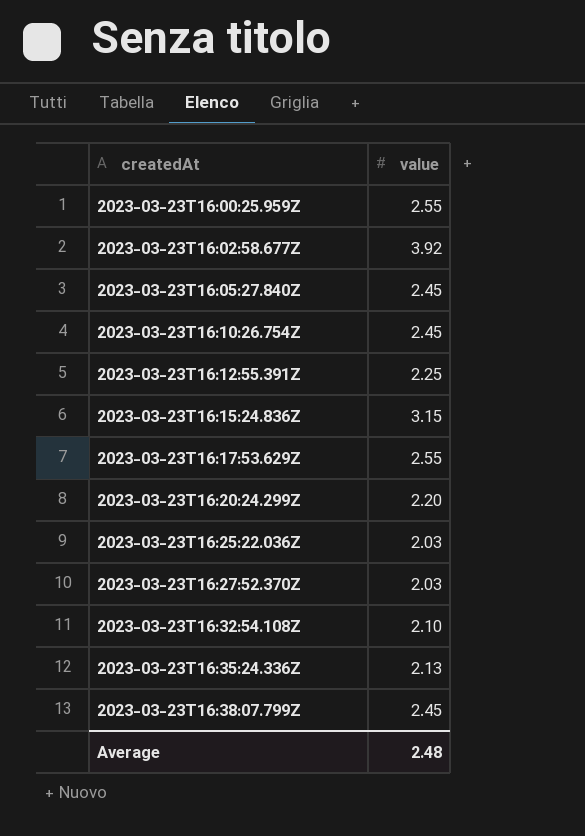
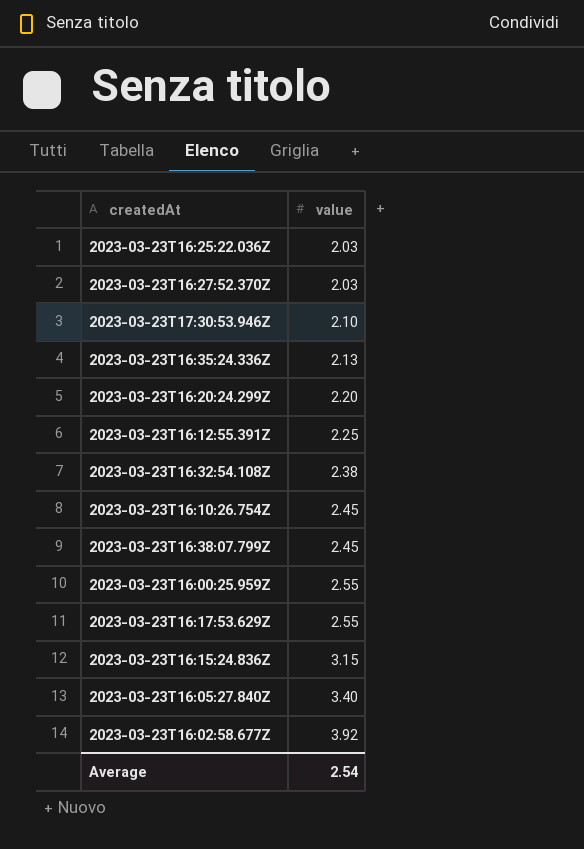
row order: createdAt ascending -> value ascending
row 2023-03-23T17:30:53.946Z: none -> 2.10
2023-03-23T16:32:54.108Z | value: 2.10 -> 2.38
2023-03-23T16:05:27.840Z | value: 2.45 -> 3.40
Average | value: 2.48 -> 2.54

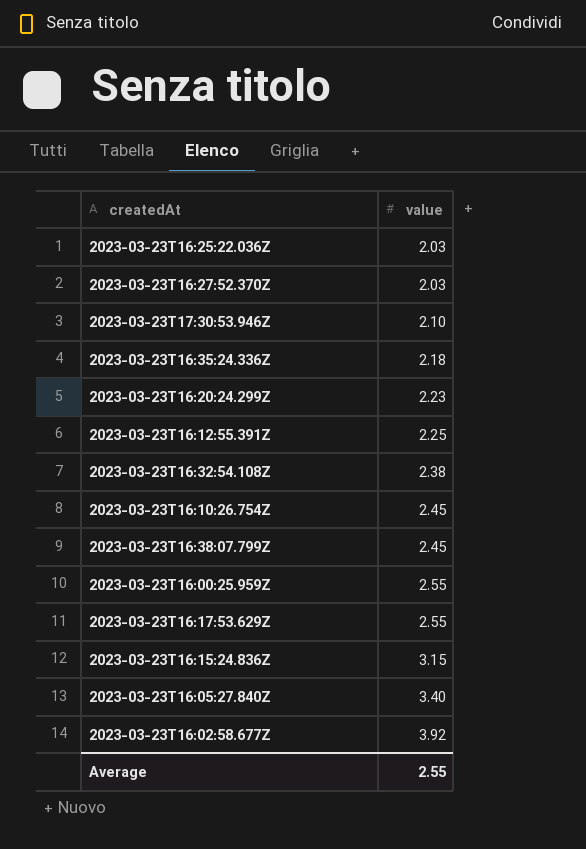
2023-03-23T16:35:24.336Z | value: 2.13 -> 2.18
2023-03-23T16:20:24.299Z | value: 2.20 -> 2.23
Average | value: 2.54 -> 2.55

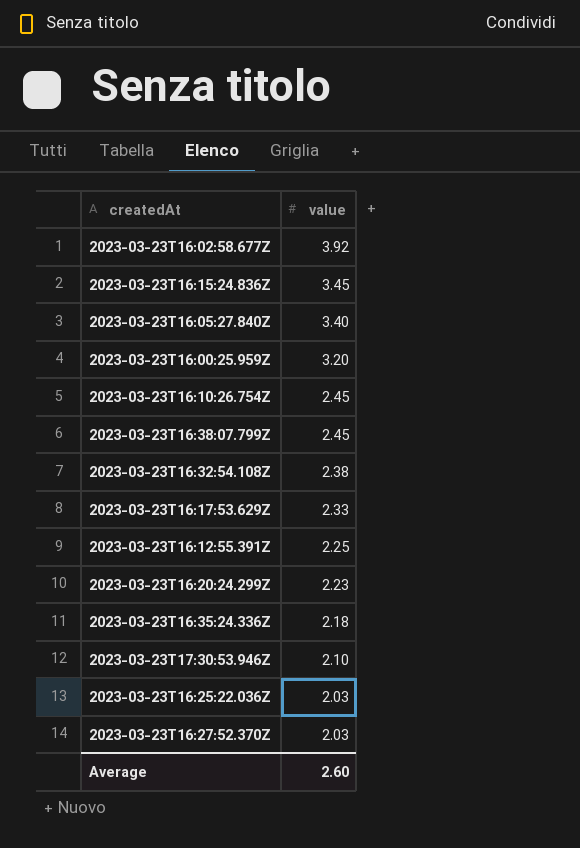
row order: value ascending -> value descending
2023-03-23T16:15:24.836Z | value: 3.15 -> 3.45
2023-03-23T16:00:25.959Z | value: 2.55 -> 3.20
2023-03-23T16:17:53.629Z | value: 2.55 -> 2.33
Average | value: 2.55 -> 2.60

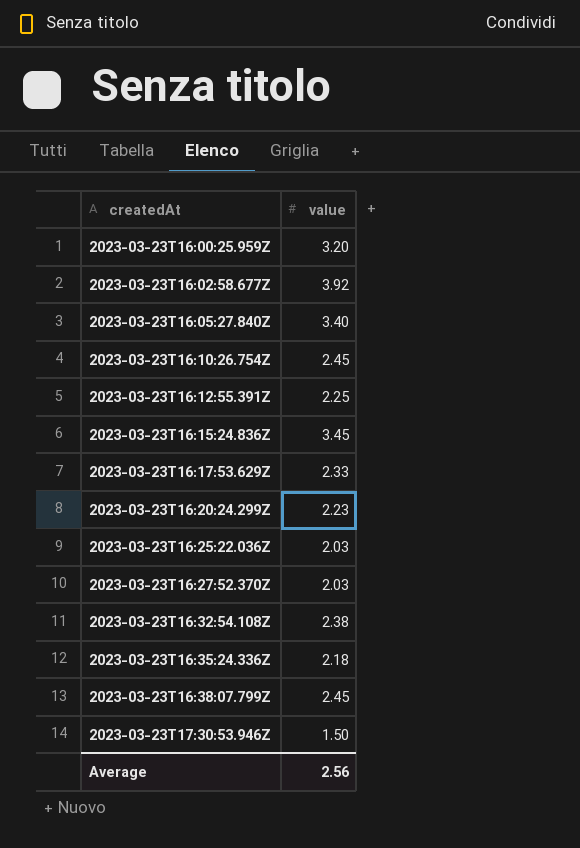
row order: value descending -> createdAt ascending
2023-03-23T17:30:53.946Z | value: 2.10 -> 1.50
Average | value: 2.60 -> 2.56

